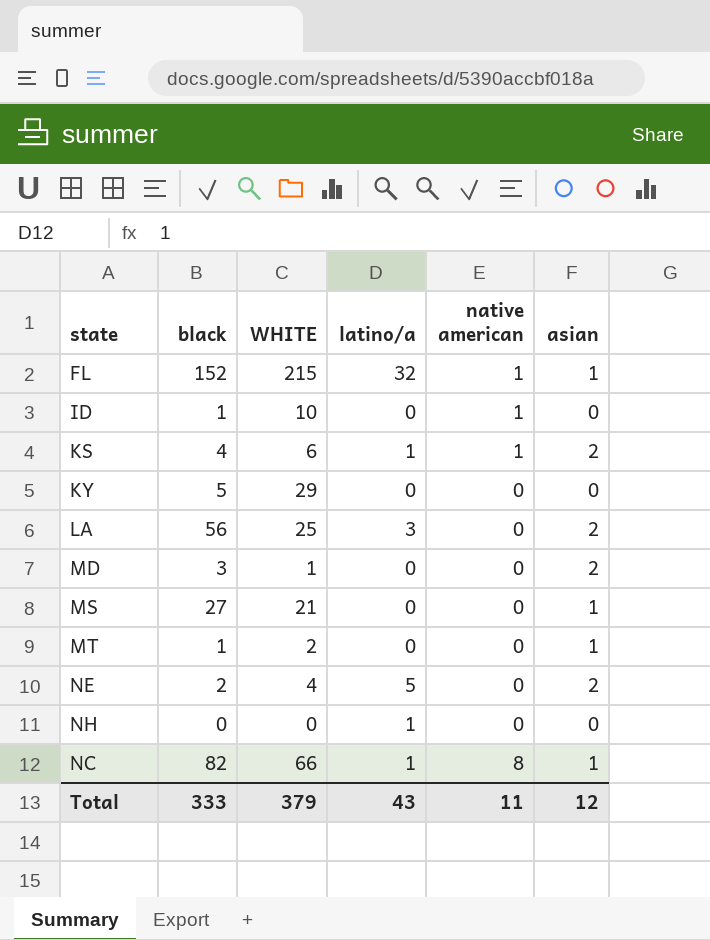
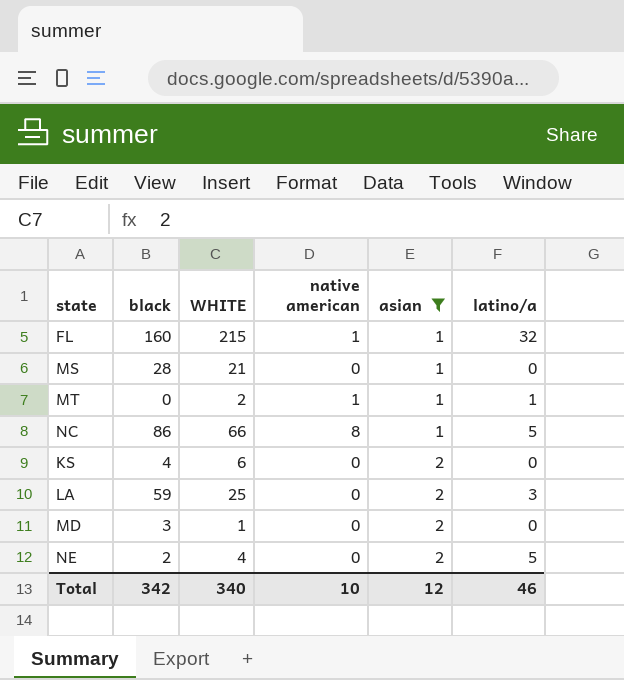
filter: none -> asian != 0
row order: none -> asian ascending
column latino/a | position: 4 -> 6
FL | black: 152 -> 160
MS | black: 27 -> 28
MT | black: 1 -> 0
MT | native american: 0 -> 1
MT | latino/a: 0 -> 1
NC | black: 82 -> 86
NC | latino/a: 1 -> 5
KS | native american: 1 -> 0
KS | latino/a: 1 -> 0
LA | black: 56 -> 59
Total | black: 333 -> 342
Total | WHITE: 379 -> 340
Total | native american: 11 -> 10
Total | latino/a: 43 -> 46

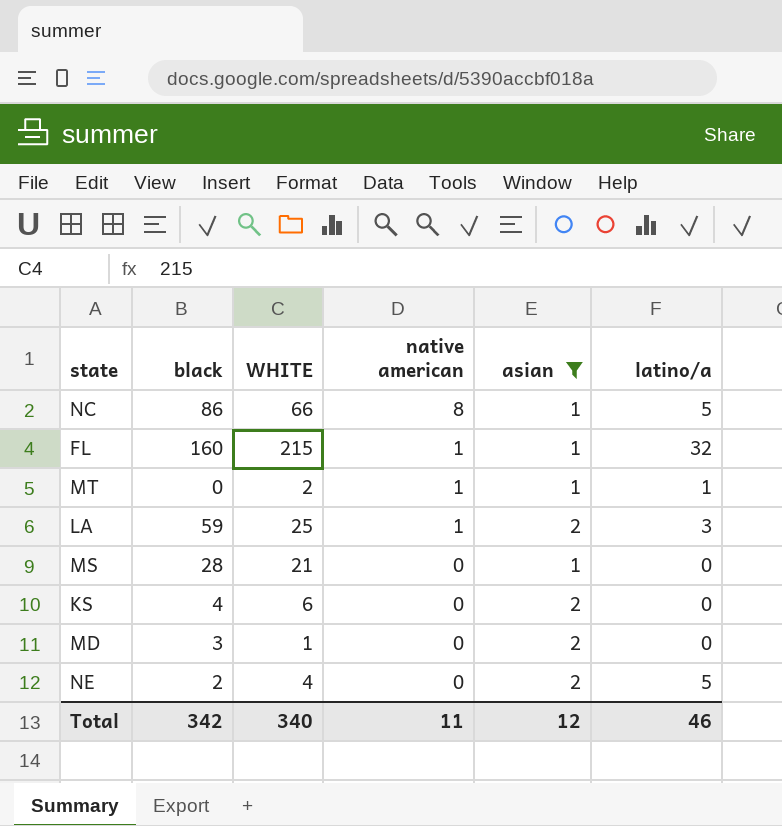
row order: asian ascending -> native american descending
LA | native american: 0 -> 1
Total | native american: 10 -> 11

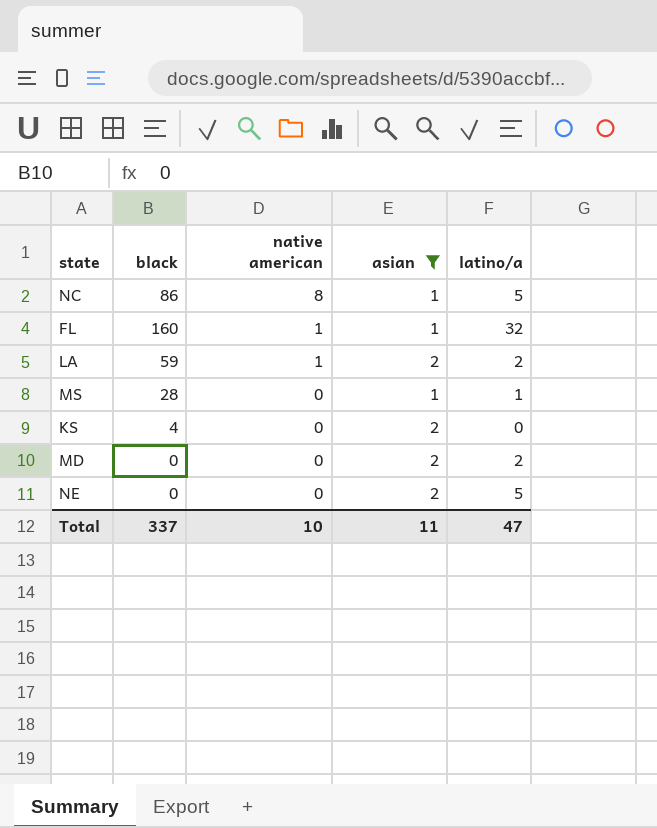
column WHITE | position: 3 -> none
row MT: 0 | 2 | 1 | 1 | 1 -> none
LA | latino/a: 3 -> 2
MS | latino/a: 0 -> 1
MD | black: 3 -> 0
MD | latino/a: 0 -> 2
NE | black: 2 -> 0
Total | black: 342 -> 337
Total | native american: 11 -> 10
Total | asian: 12 -> 11
Total | latino/a: 46 -> 47

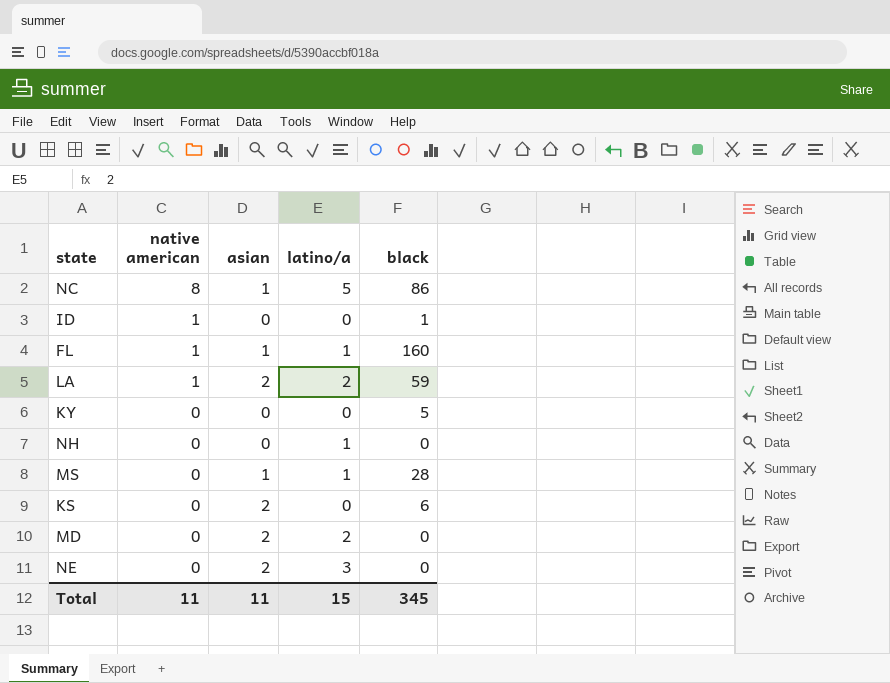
filter: asian != 0 -> none
column black | position: 2 -> 5
FL | latino/a: 32 -> 1
KS | black: 4 -> 6
NE | latino/a: 5 -> 3
Total | native american: 10 -> 11
Total | latino/a: 47 -> 15
Total | black: 337 -> 345

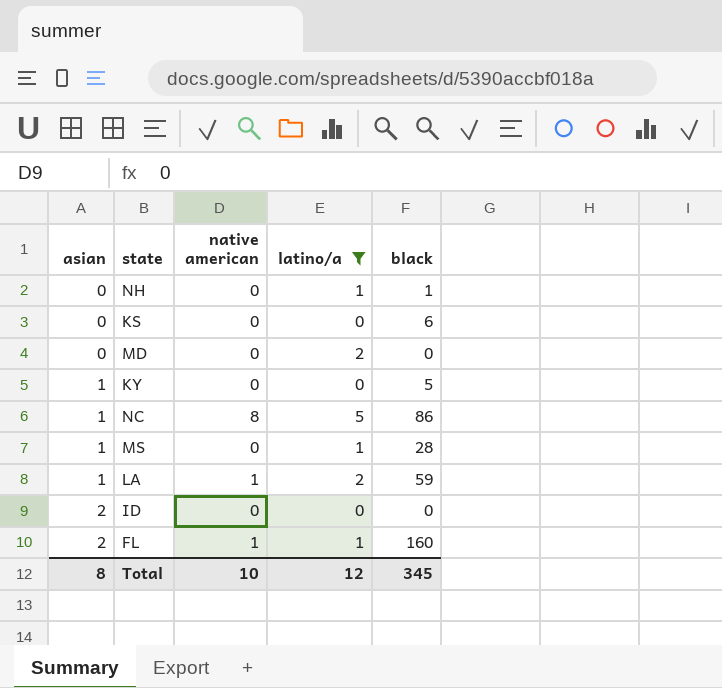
filter: none -> latino/a != 3
row order: native american descending -> asian ascending
column asian | position: 3 -> 1
NH | black: 0 -> 1
KS | asian: 2 -> 0
MD | asian: 2 -> 0
KY | asian: 0 -> 1
LA | asian: 2 -> 1
ID | asian: 0 -> 2
ID | native american: 1 -> 0
ID | black: 1 -> 0
FL | asian: 1 -> 2
Total | asian: 11 -> 8
Total | native american: 11 -> 10
Total | latino/a: 15 -> 12

